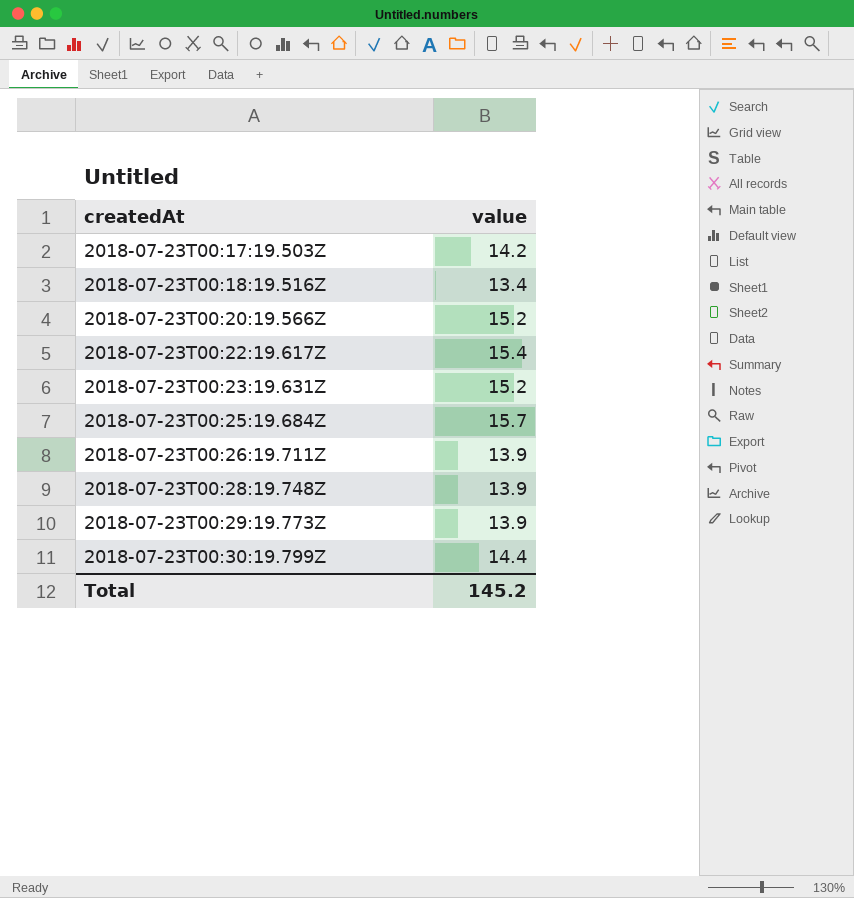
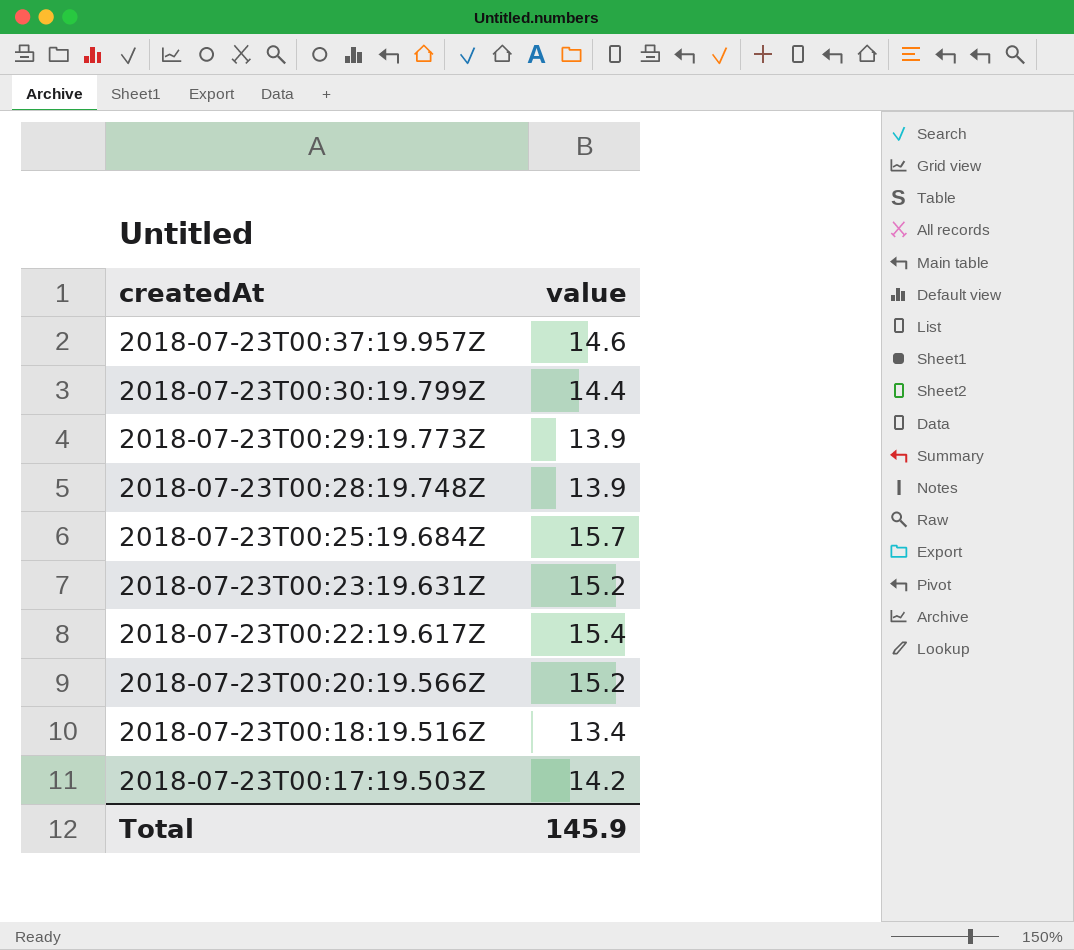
row order: createdAt ascending -> createdAt descending
row 2018-07-23T00:26:19.711Z: 13.9 -> none
row 2018-07-23T00:37:19.957Z: none -> 14.6
Total | value: 145.2 -> 145.9

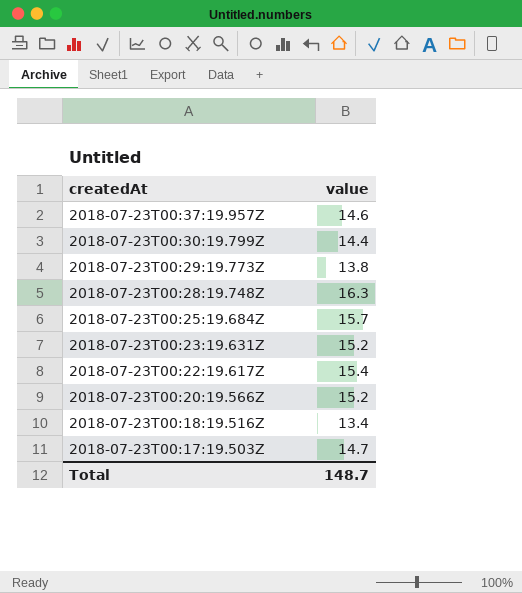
2018-07-23T00:29:19.773Z | value: 13.9 -> 13.8
2018-07-23T00:28:19.748Z | value: 13.9 -> 16.3
2018-07-23T00:17:19.503Z | value: 14.2 -> 14.7
Total | value: 145.9 -> 148.7

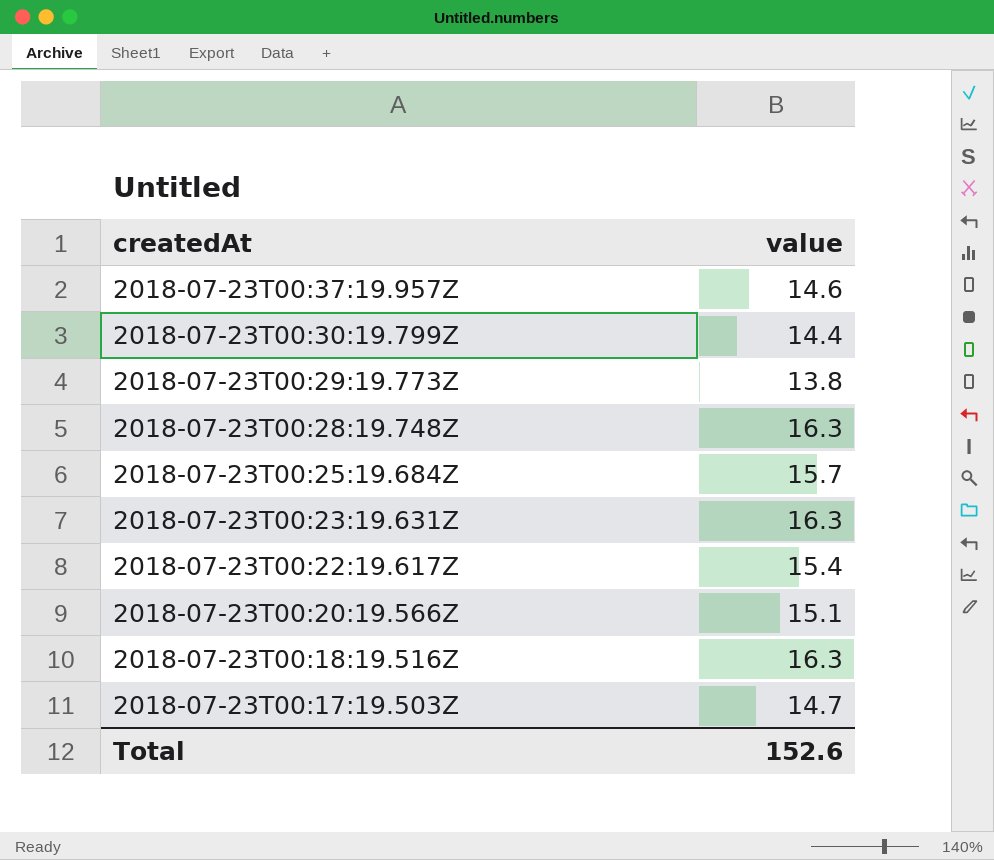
2018-07-23T00:23:19.631Z | value: 15.2 -> 16.3
2018-07-23T00:20:19.566Z | value: 15.2 -> 15.1
2018-07-23T00:18:19.516Z | value: 13.4 -> 16.3
Total | value: 148.7 -> 152.6

